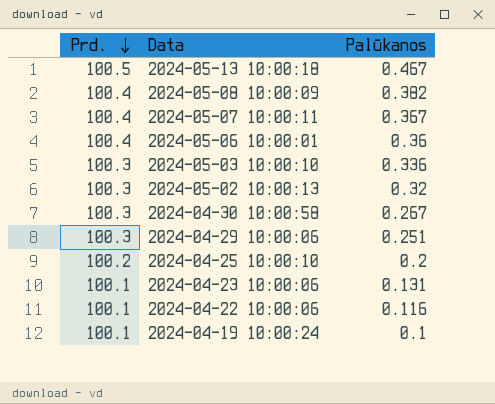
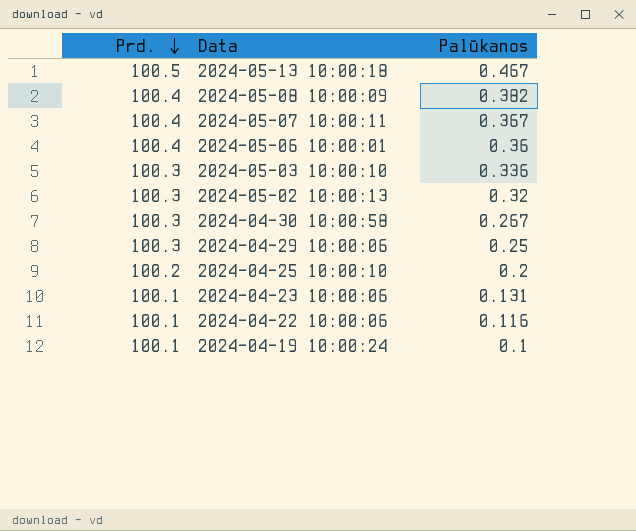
2024-04-29 10:00:06 | Palūkanos: 0.251 -> 0.25

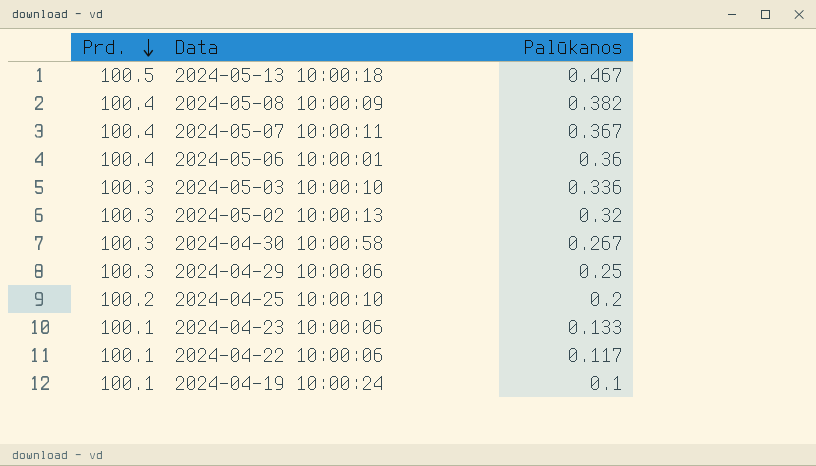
2024-04-23 10:00:06 | Palūkanos: 0.131 -> 0.133
2024-04-22 10:00:06 | Palūkanos: 0.116 -> 0.117

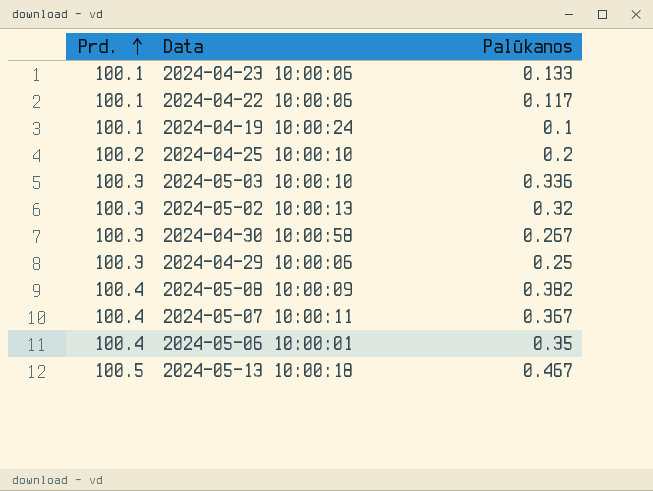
row order: Prd. descending -> Prd. ascending
2024-05-06 10:00:01 | Palūkanos: 0.36 -> 0.35

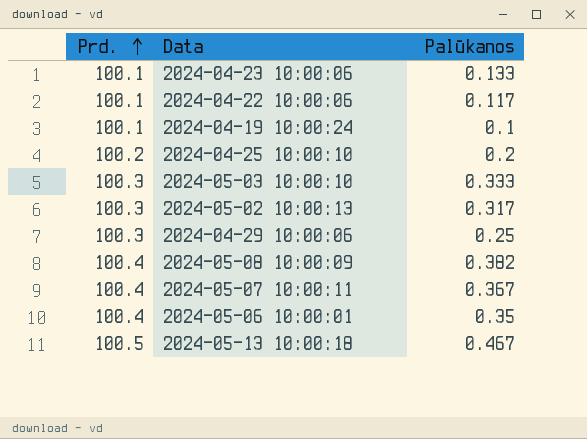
row 2024-04-30 10:00:58: 100.3 | 0.267 -> none
2024-05-03 10:00:10 | Palūkanos: 0.336 -> 0.333
2024-05-02 10:00:13 | Palūkanos: 0.32 -> 0.317

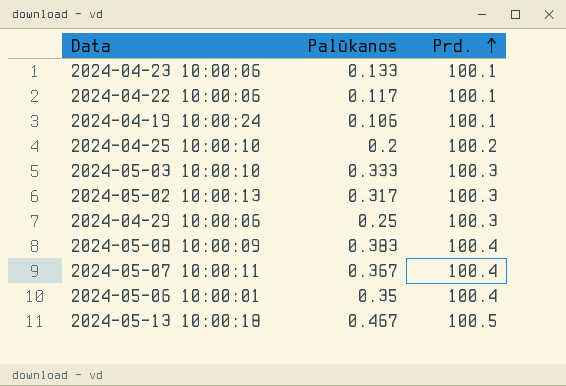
column Prd. | position: 1 -> 3
2024-04-19 10:00:24 | Palūkanos: 0.1 -> 0.106
2024-05-08 10:00:09 | Palūkanos: 0.382 -> 0.383

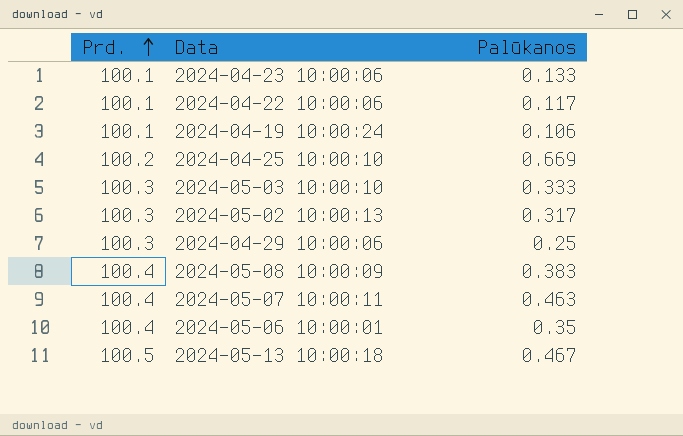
column Prd. | position: 3 -> 1
2024-04-25 10:00:10 | Palūkanos: 0.2 -> 0.669
2024-05-07 10:00:11 | Palūkanos: 0.367 -> 0.463

